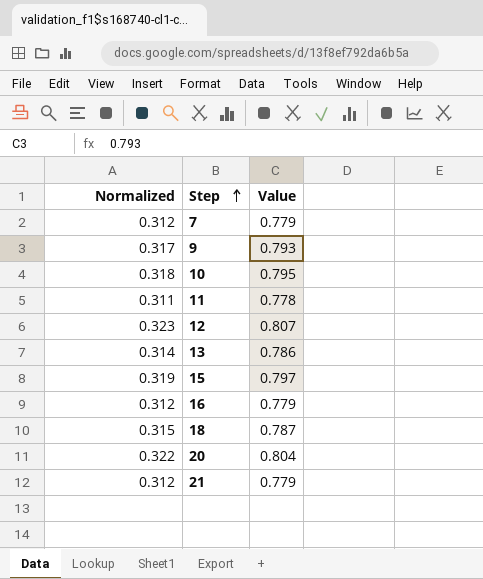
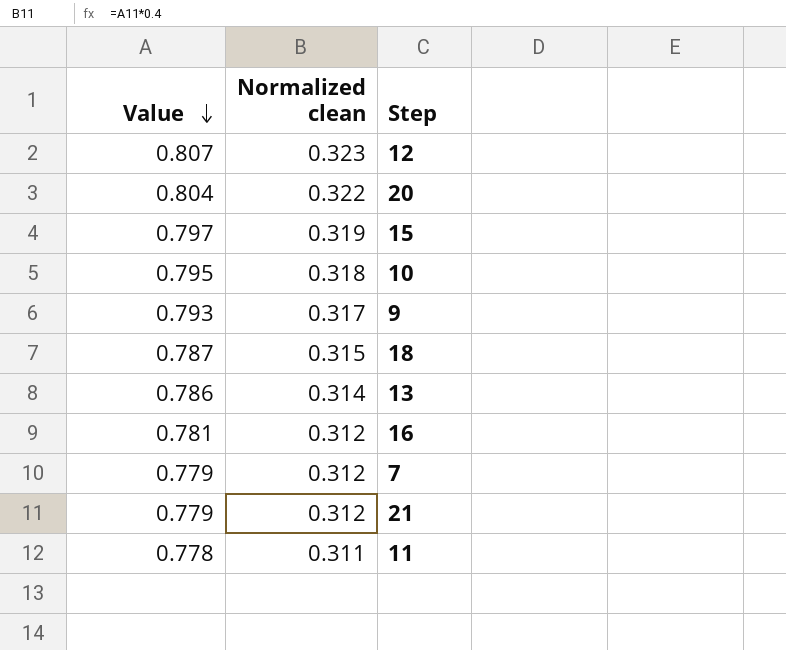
row order: Step ascending -> Value descending
column Value | position: 3 -> 1
column name: Normalized -> Normalized clean
16 | Value: 0.779 -> 0.781

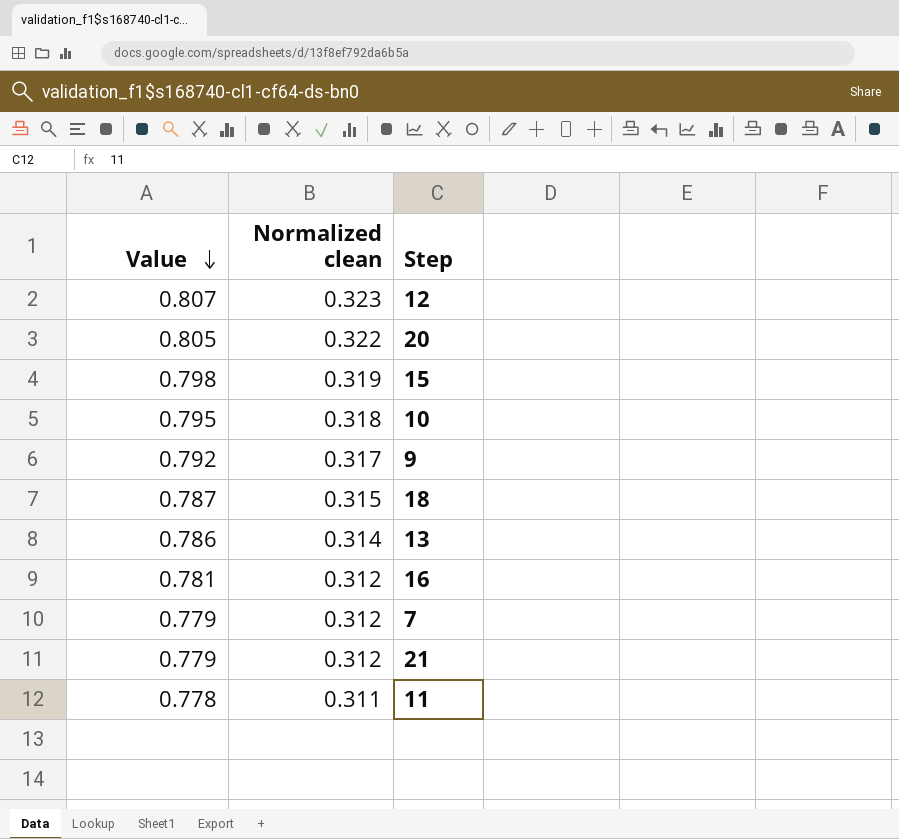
20 | Value: 0.804 -> 0.805
15 | Value: 0.797 -> 0.798
9 | Value: 0.793 -> 0.792

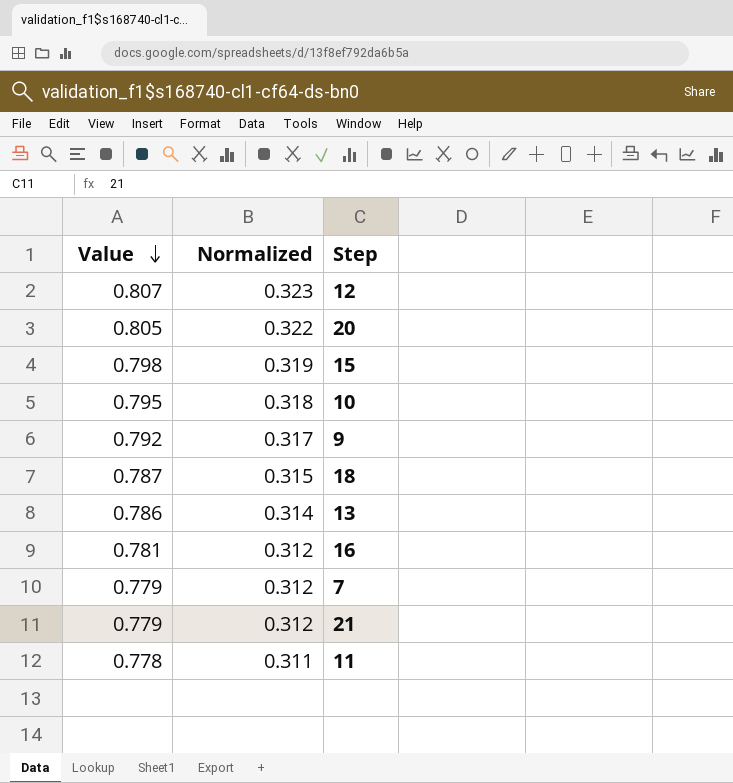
column name: Normalized clean -> Normalized

